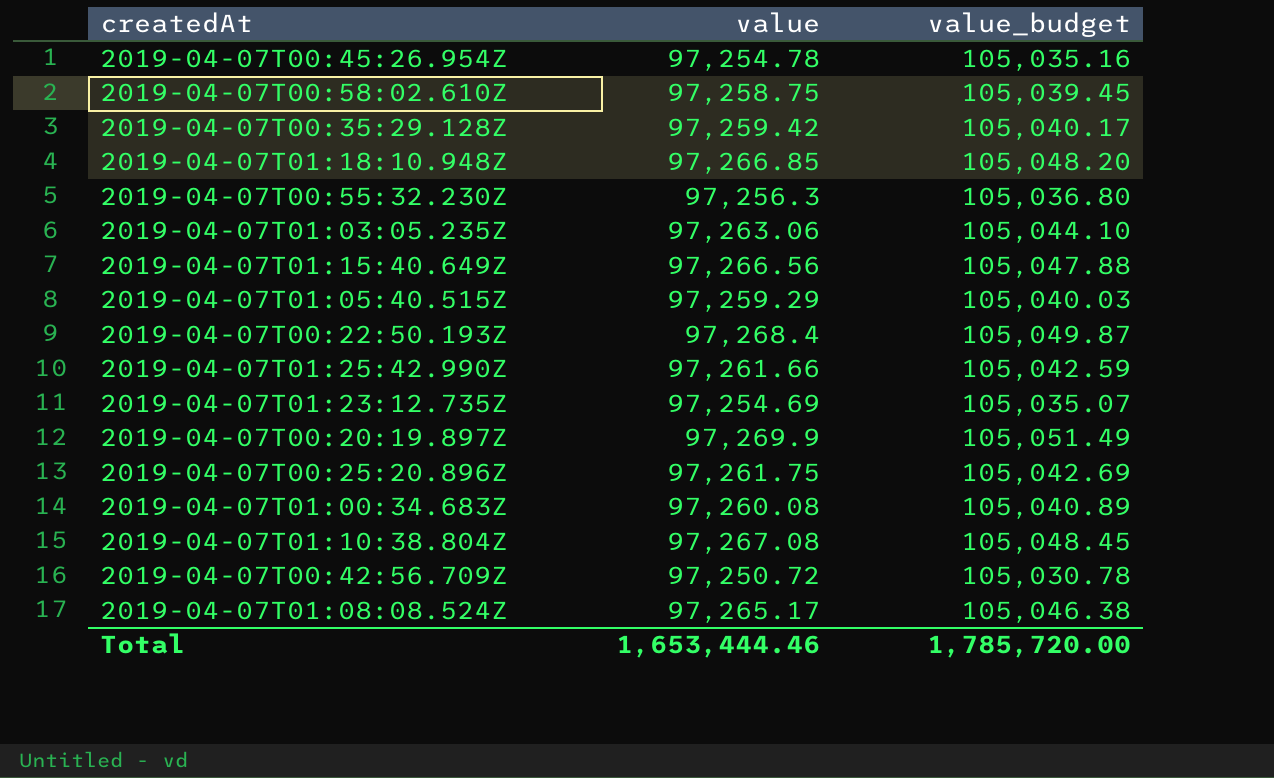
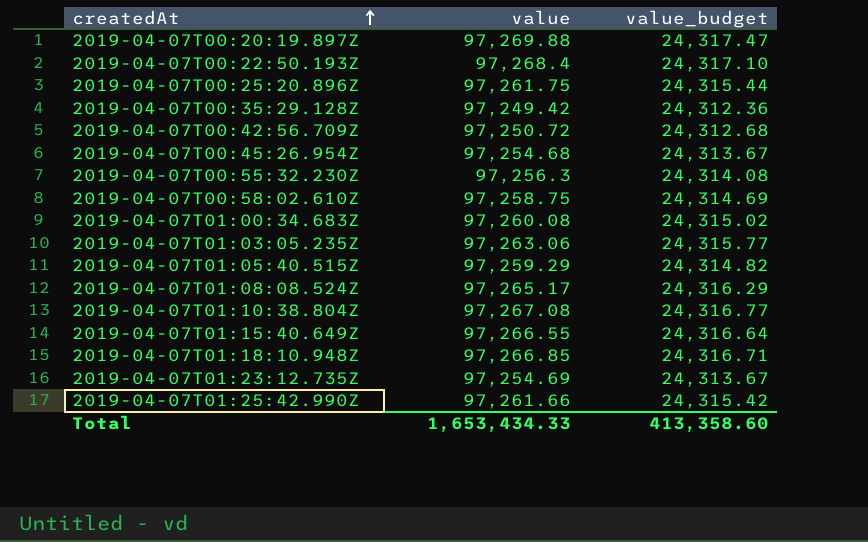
row order: none -> createdAt ascending
column value_budget | formula: [value] * 1.08 -> [value] * 0.25
2019-04-07T00:20:19.897Z | value: 97,269.9 -> 97,269.88
2019-04-07T00:35:29.128Z | value: 97,259.42 -> 97,249.42
2019-04-07T00:45:26.954Z | value: 97,254.78 -> 97,254.68
2019-04-07T01:15:40.649Z | value: 97,266.56 -> 97,266.55
Total | value: 1,653,444.46 -> 1,653,434.33
Total | value_budget: 1,785,720.00 -> 413,358.60

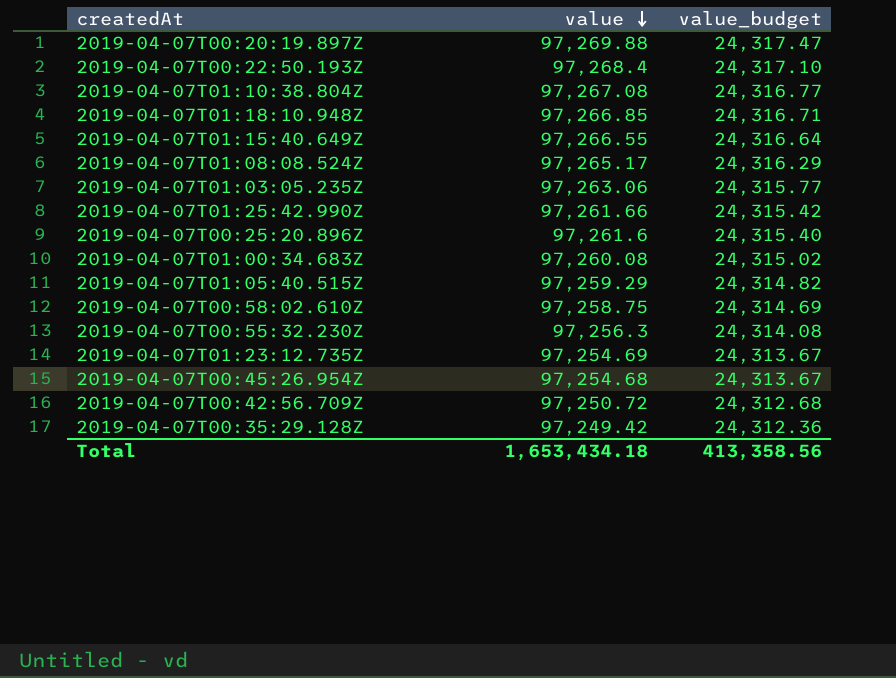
row order: createdAt ascending -> value descending
2019-04-07T00:25:20.896Z | value: 97,261.75 -> 97,261.6
2019-04-07T00:25:20.896Z | value_budget: 24,315.44 -> 24,315.40
Total | value: 1,653,434.33 -> 1,653,434.18
Total | value_budget: 413,358.60 -> 413,358.56

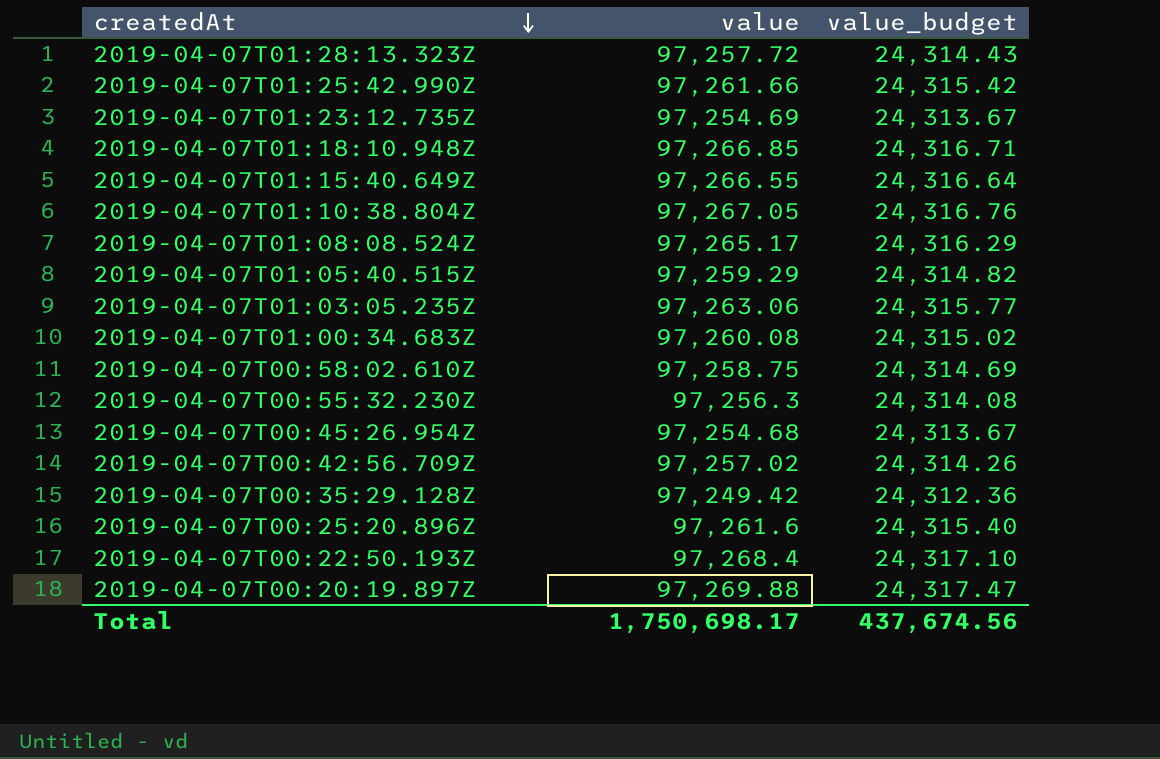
row order: value descending -> createdAt descending
row 2019-04-07T01:28:13.323Z: none -> 97,257.72 | 24,314.43
2019-04-07T01:10:38.804Z | value: 97,267.08 -> 97,267.05
2019-04-07T01:10:38.804Z | value_budget: 24,316.77 -> 24,316.76
2019-04-07T00:42:56.709Z | value: 97,250.72 -> 97,257.02
2019-04-07T00:42:56.709Z | value_budget: 24,312.68 -> 24,314.26
Total | value: 1,653,434.18 -> 1,750,698.17
Total | value_budget: 413,358.56 -> 437,674.56

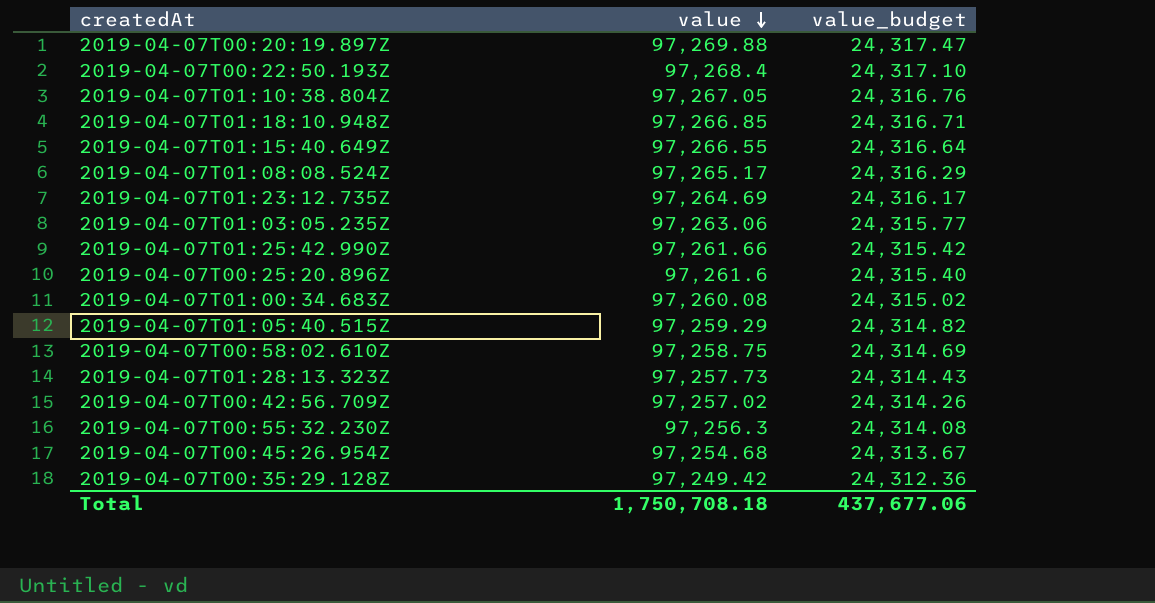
row order: createdAt descending -> value descending
2019-04-07T01:23:12.735Z | value: 97,254.69 -> 97,264.69
2019-04-07T01:23:12.735Z | value_budget: 24,313.67 -> 24,316.17
2019-04-07T01:28:13.323Z | value: 97,257.72 -> 97,257.73
Total | value: 1,750,698.17 -> 1,750,708.18
Total | value_budget: 437,674.56 -> 437,677.06

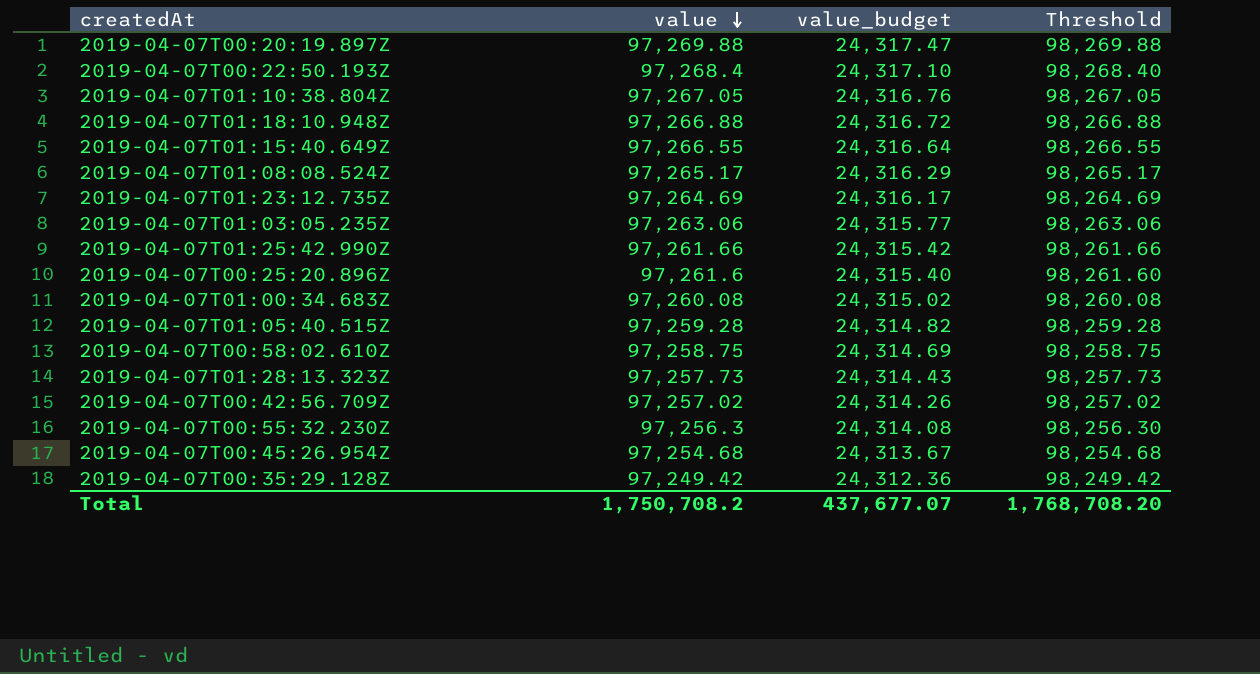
column Threshold | formula: none -> [value] + 1000
2019-04-07T01:18:10.948Z | value: 97,266.85 -> 97,266.88
2019-04-07T01:18:10.948Z | value_budget: 24,316.71 -> 24,316.72
2019-04-07T01:05:40.515Z | value: 97,259.29 -> 97,259.28
Total | value: 1,750,708.18 -> 1,750,708.2
Total | value_budget: 437,677.06 -> 437,677.07

